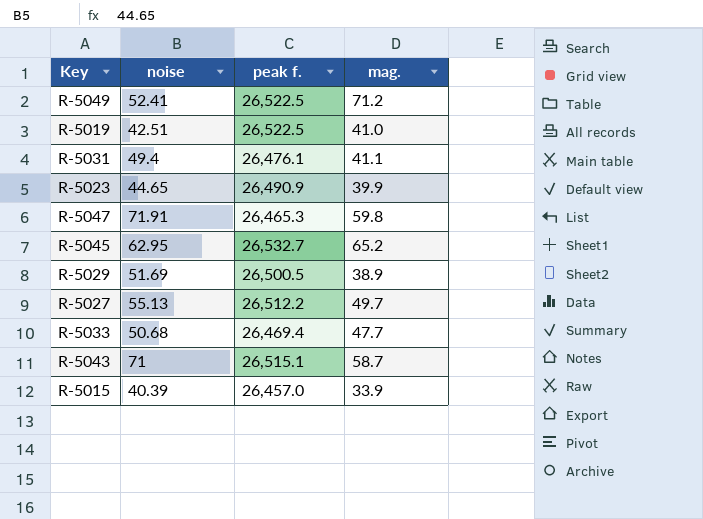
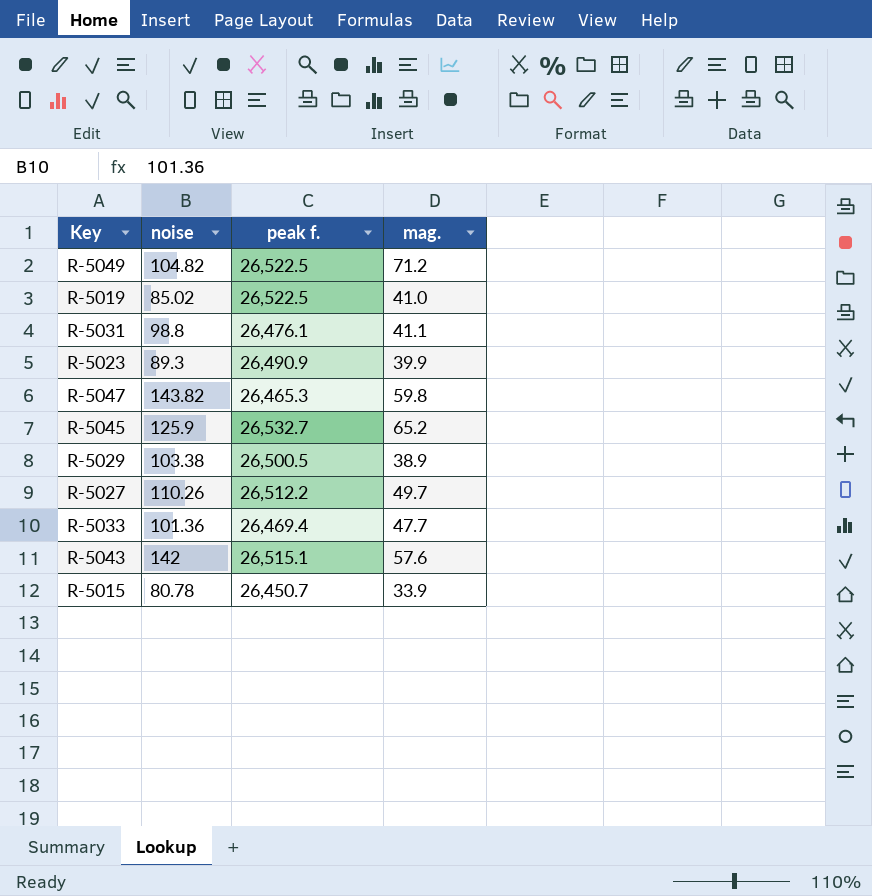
R-5049 | noise: 52.41 -> 104.82
R-5019 | noise: 42.51 -> 85.02
R-5031 | noise: 49.4 -> 98.8
R-5023 | noise: 44.65 -> 89.3
R-5047 | noise: 71.91 -> 143.82
R-5045 | noise: 62.95 -> 125.9
R-5029 | noise: 51.69 -> 103.38
R-5027 | noise: 55.13 -> 110.26
R-5033 | noise: 50.68 -> 101.36
R-5043 | noise: 71 -> 142
R-5043 | mag.: 58.7 -> 57.6
R-5015 | noise: 40.39 -> 80.78
R-5015 | peak f.: 26,457.0 -> 26,450.7

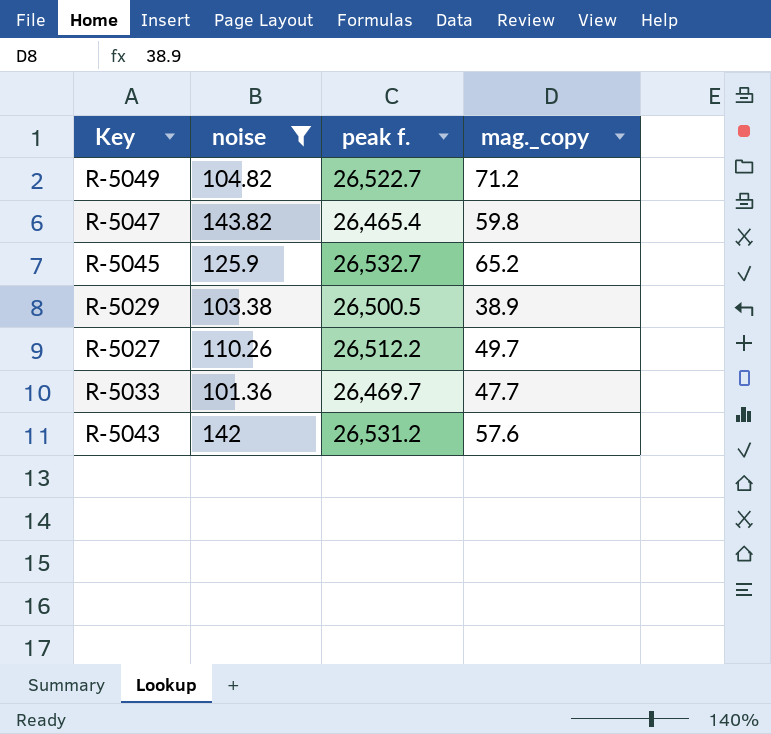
filter: none -> noise >= 101.36
column name: mag. -> mag._copy
R-5049 | peak f.: 26,522.5 -> 26,522.7
R-5047 | peak f.: 26,465.3 -> 26,465.4
R-5033 | peak f.: 26,469.4 -> 26,469.7
R-5043 | peak f.: 26,515.1 -> 26,531.2

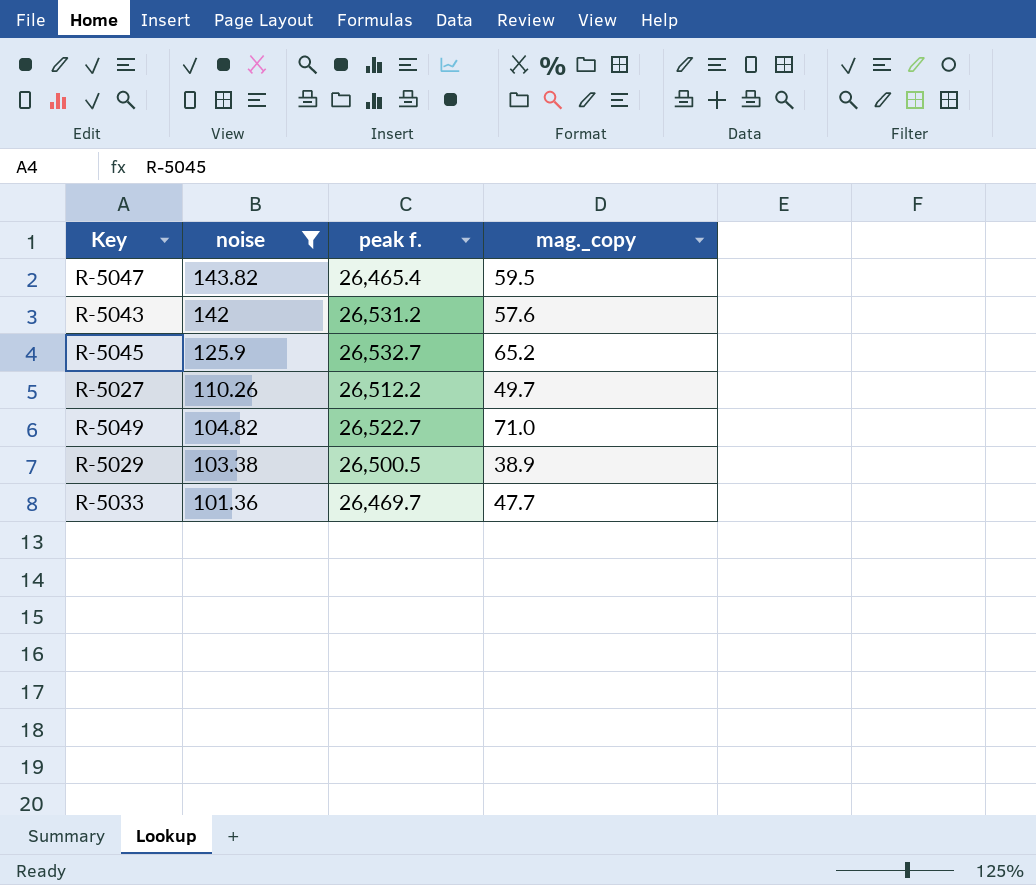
row order: none -> noise descending
R-5047 | mag._copy: 59.8 -> 59.5
R-5049 | mag._copy: 71.2 -> 71.0

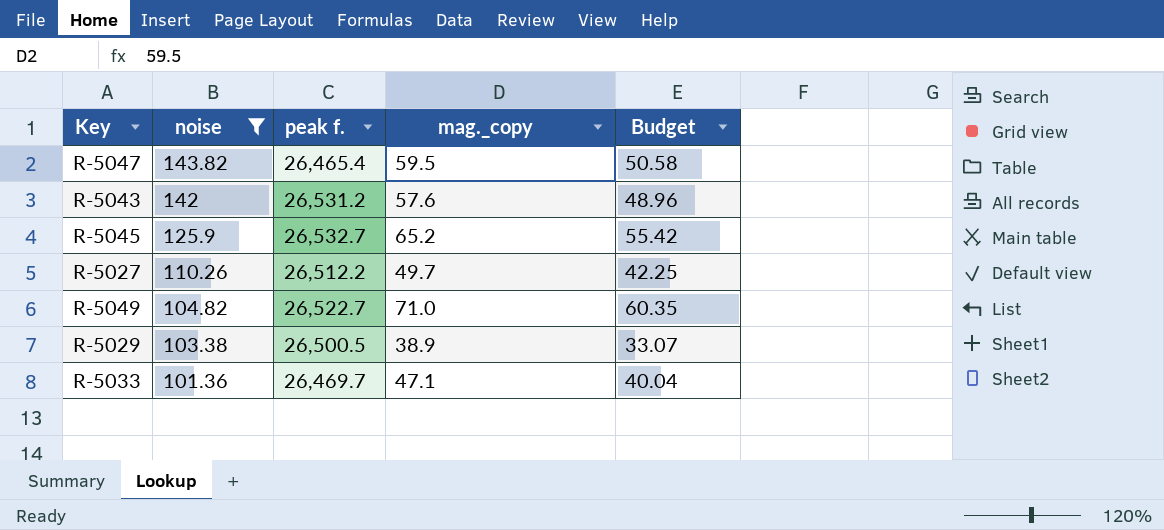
column Budget | formula: none -> [mag._copy] * 0.85
R-5033 | mag._copy: 47.7 -> 47.1

